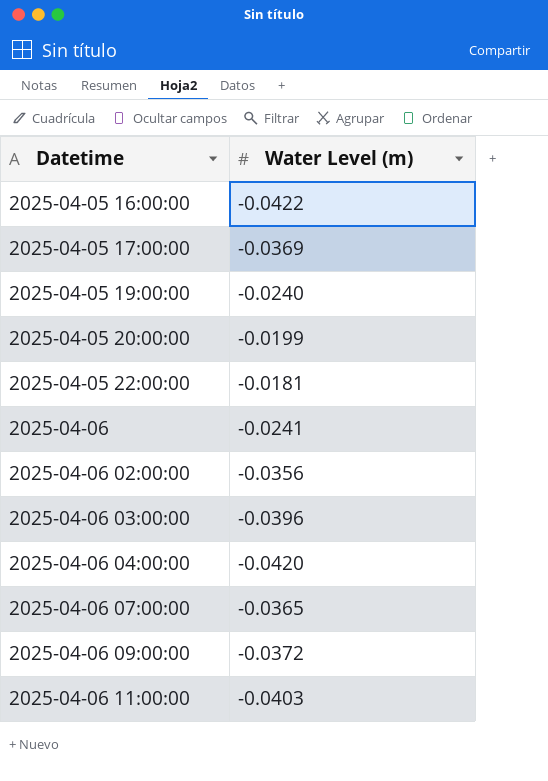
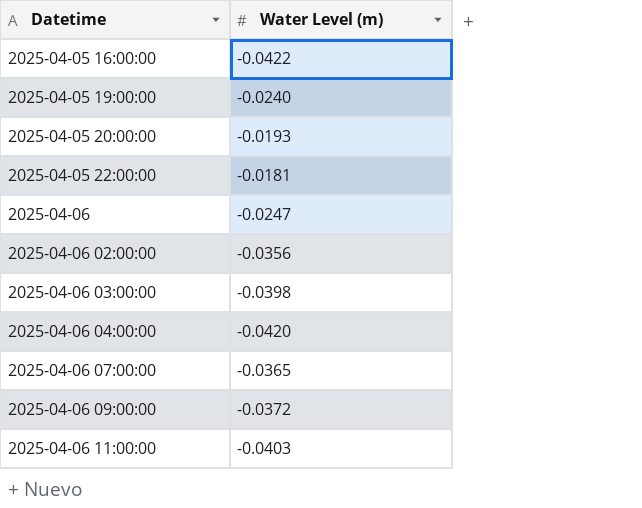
row 2025-04-05 17:00:00: -0.0369 -> none
2025-04-05 20:00:00 | Water Level (m): -0.0199 -> -0.0193
2025-04-06 | Water Level (m): -0.0241 -> -0.0247
2025-04-06 03:00:00 | Water Level (m): -0.0396 -> -0.0398

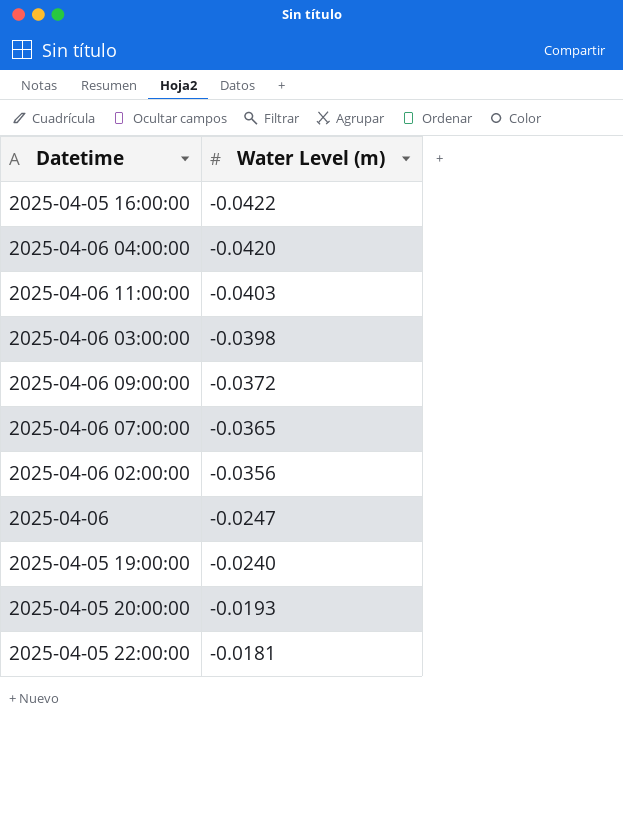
row order: Datetime ascending -> Water Level (m) ascending

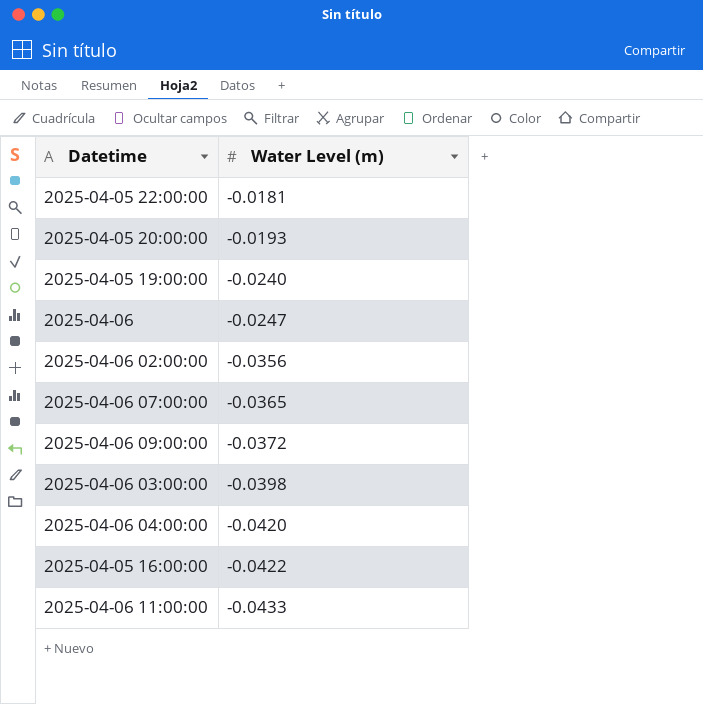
row order: Water Level (m) ascending -> Water Level (m) descending
2025-04-06 11:00:00 | Water Level (m): -0.0403 -> -0.0433

